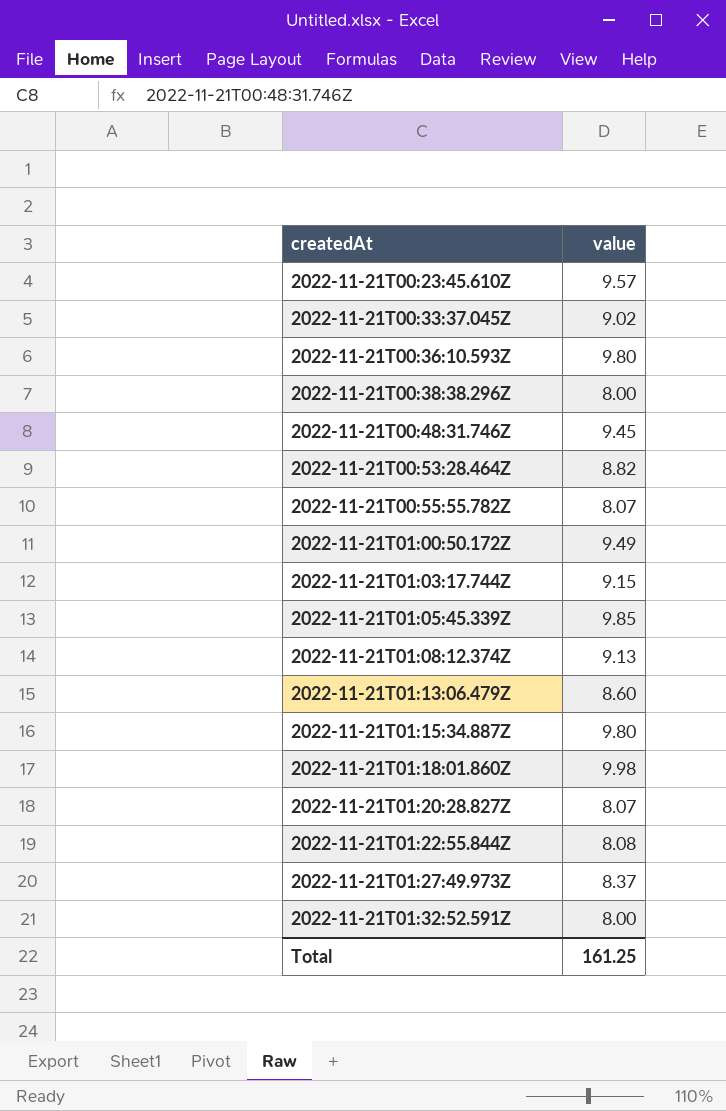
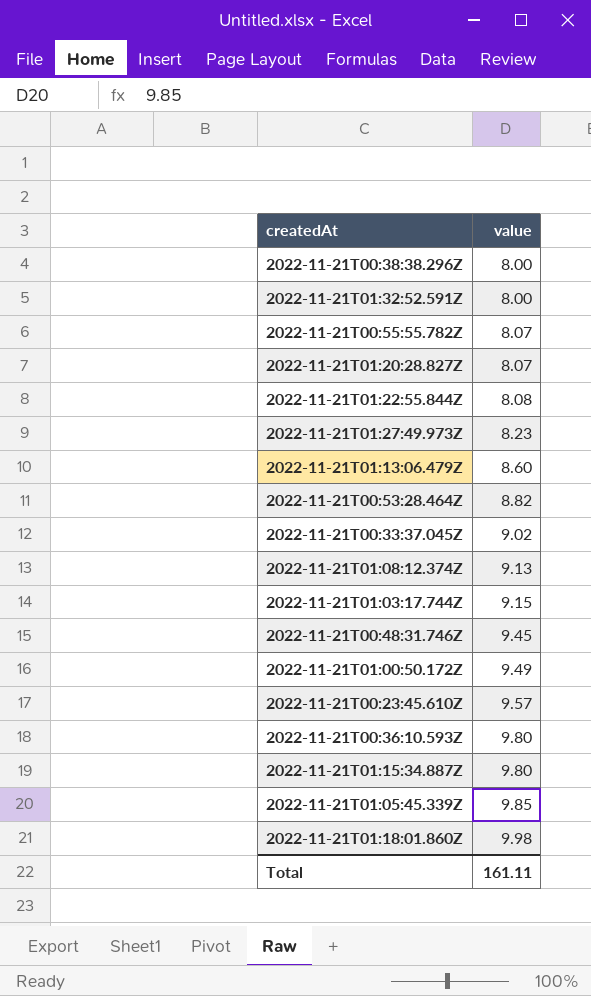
row order: createdAt ascending -> value ascending
2022-11-21T01:27:49.973Z | value: 8.37 -> 8.23
Total | value: 161.25 -> 161.11

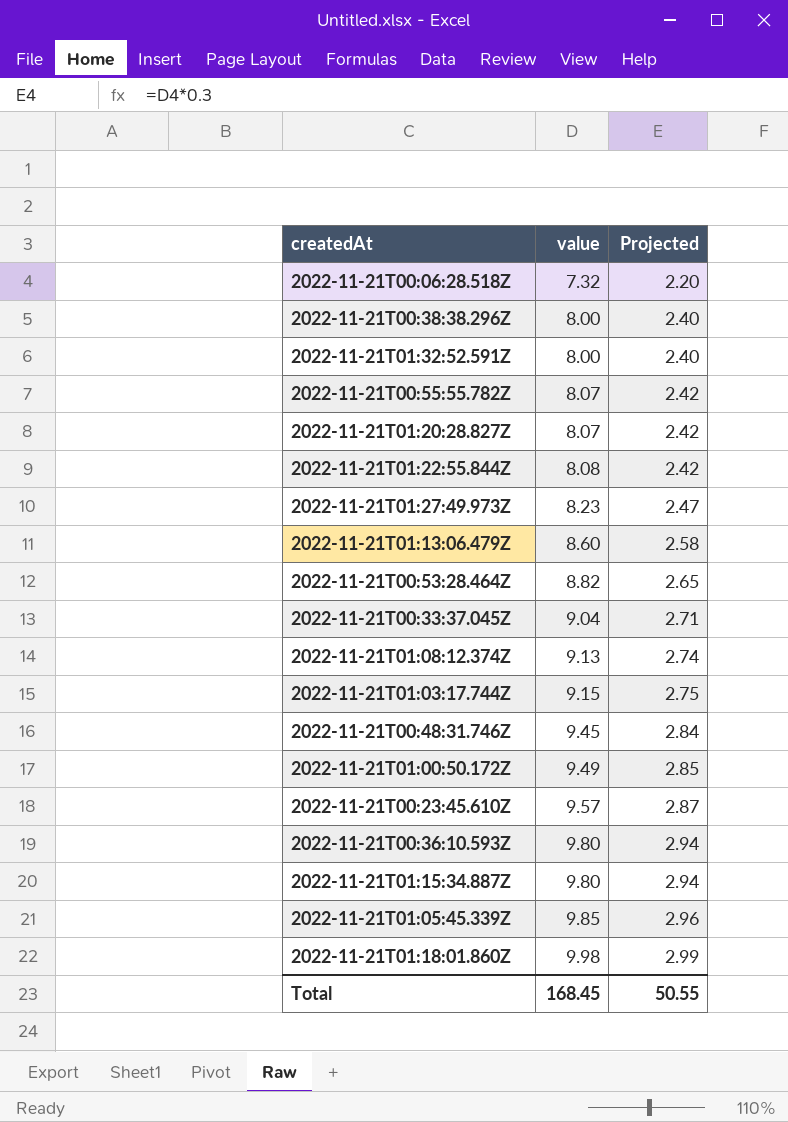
column Projected | formula: none -> [value] * 0.3
row 2022-11-21T00:06:28.518Z: none -> 7.32 | 2.20
2022-11-21T00:33:37.045Z | value: 9.02 -> 9.04
Total | value: 161.11 -> 168.45

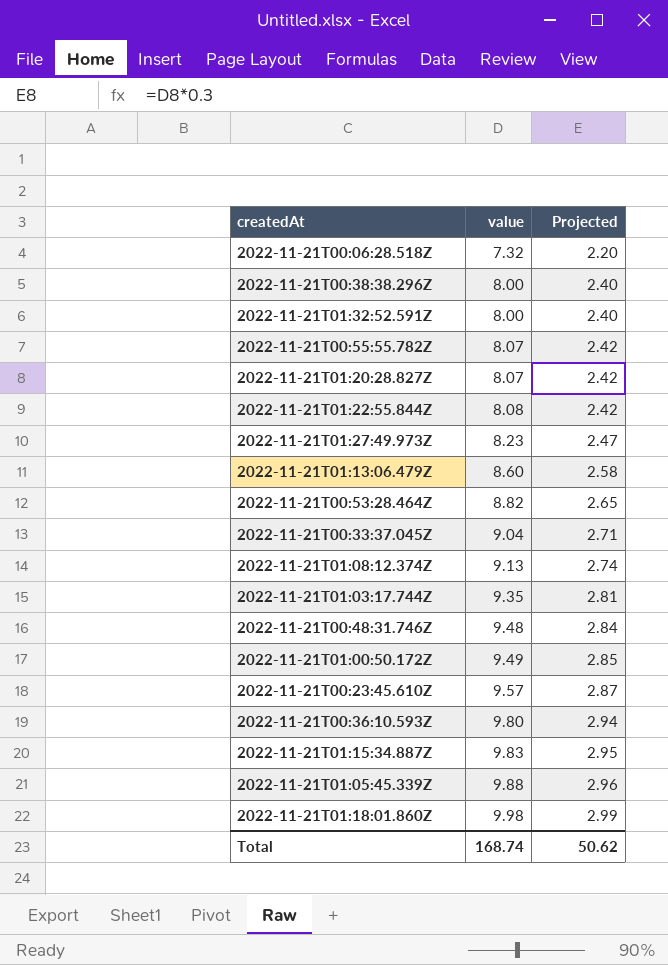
2022-11-21T01:03:17.744Z | value: 9.15 -> 9.35
2022-11-21T01:03:17.744Z | Projected: 2.75 -> 2.81
2022-11-21T00:48:31.746Z | value: 9.45 -> 9.48
2022-11-21T01:15:34.887Z | value: 9.80 -> 9.83
2022-11-21T01:15:34.887Z | Projected: 2.94 -> 2.95
2022-11-21T01:05:45.339Z | value: 9.85 -> 9.88
Total | value: 168.45 -> 168.74
Total | Projected: 50.55 -> 50.62

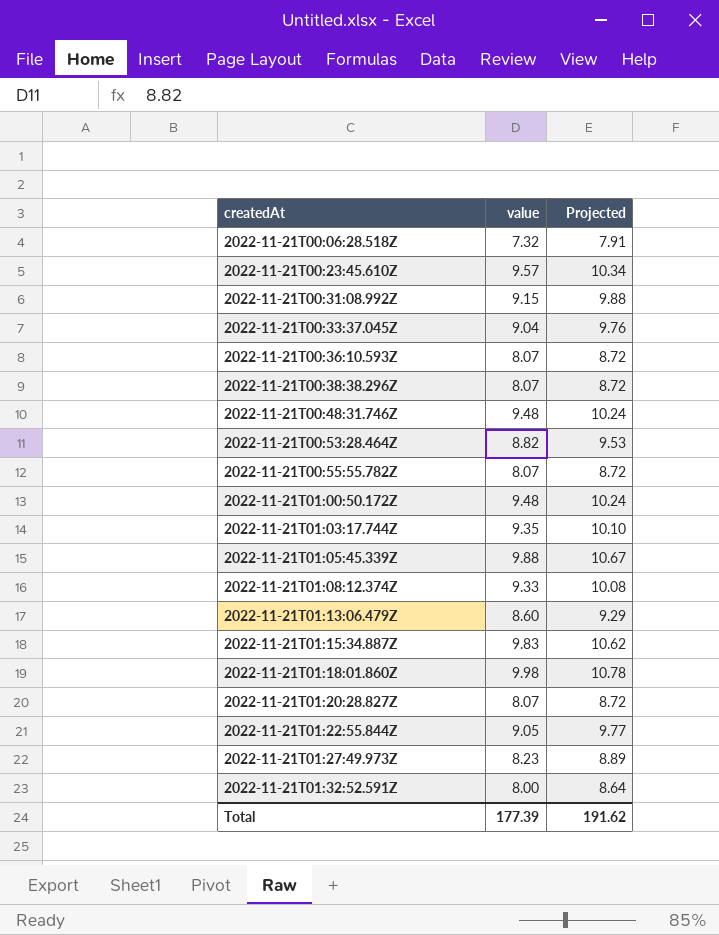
row order: value ascending -> createdAt ascending
column Projected | formula: [value] * 0.3 -> [value] * 1.08
row 2022-11-21T00:31:08.992Z: none -> 9.15 | 9.88
2022-11-21T00:36:10.593Z | value: 9.80 -> 8.07
2022-11-21T00:38:38.296Z | value: 8.00 -> 8.07
2022-11-21T01:00:50.172Z | value: 9.49 -> 9.48
2022-11-21T01:08:12.374Z | value: 9.13 -> 9.33
2022-11-21T01:22:55.844Z | value: 8.08 -> 9.05
Total | value: 168.74 -> 177.39
Total | Projected: 50.62 -> 191.62

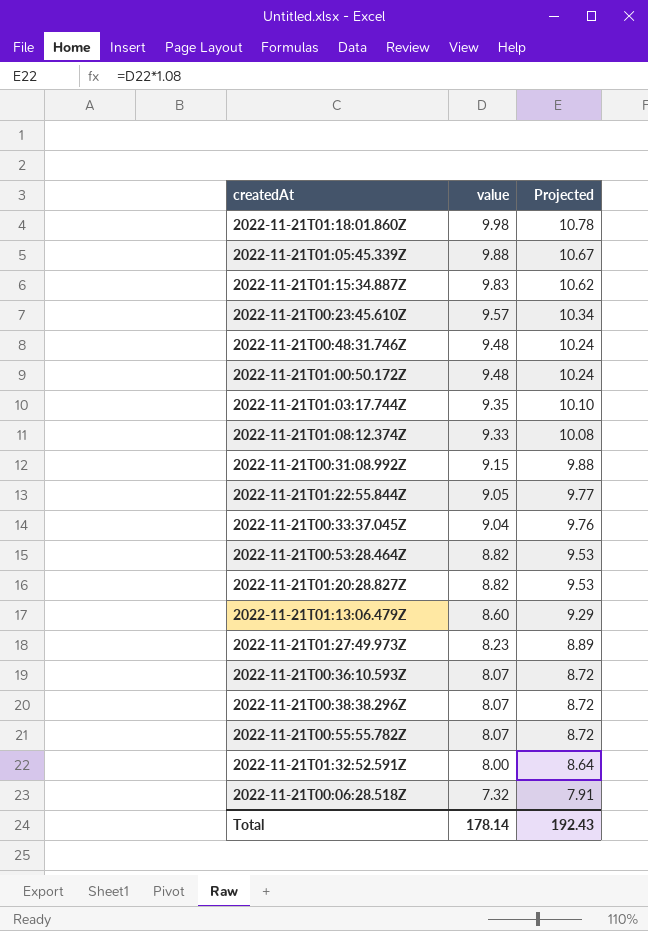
row order: createdAt ascending -> value descending
2022-11-21T01:20:28.827Z | value: 8.07 -> 8.82
2022-11-21T01:20:28.827Z | Projected: 8.72 -> 9.53
Total | value: 177.39 -> 178.14
Total | Projected: 191.62 -> 192.43

